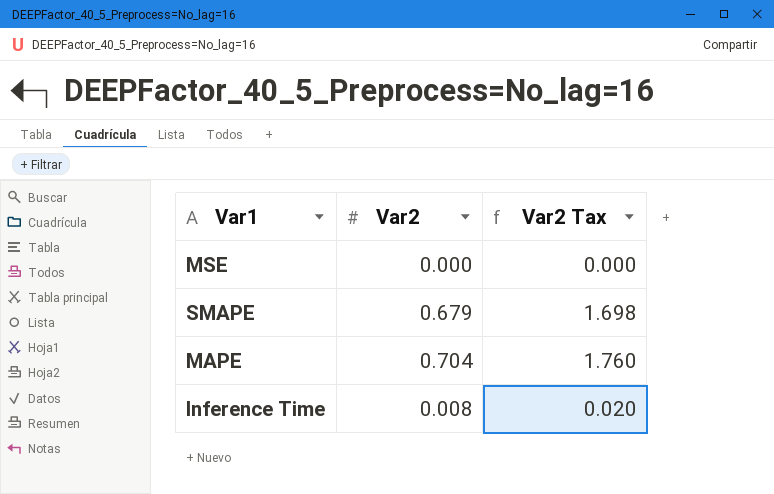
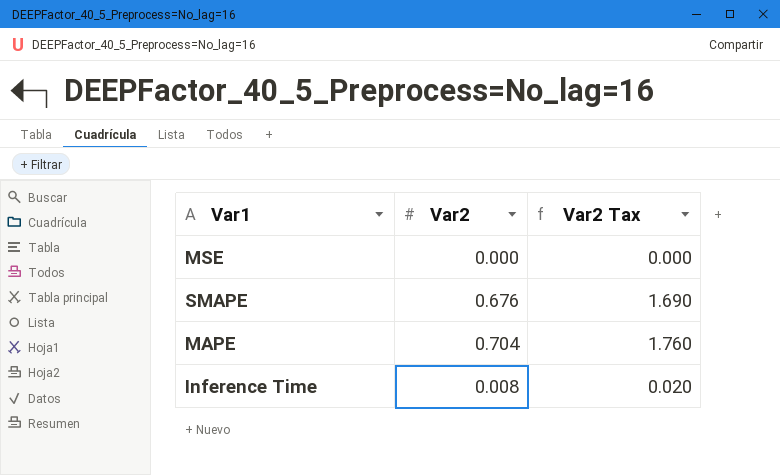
SMAPE | Var2: 0.679 -> 0.676
SMAPE | Var2 Tax: 1.698 -> 1.690

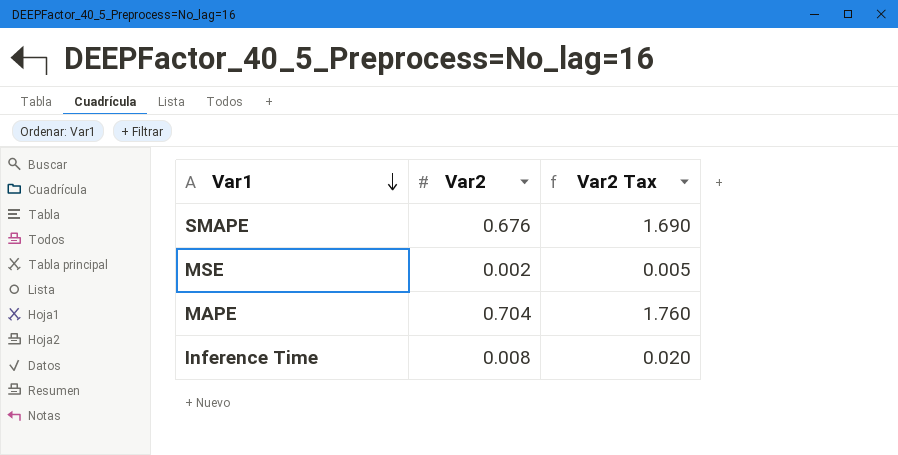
row order: none -> Var1 descending
MSE | Var2: 0.000 -> 0.002
MSE | Var2 Tax: 0.000 -> 0.005

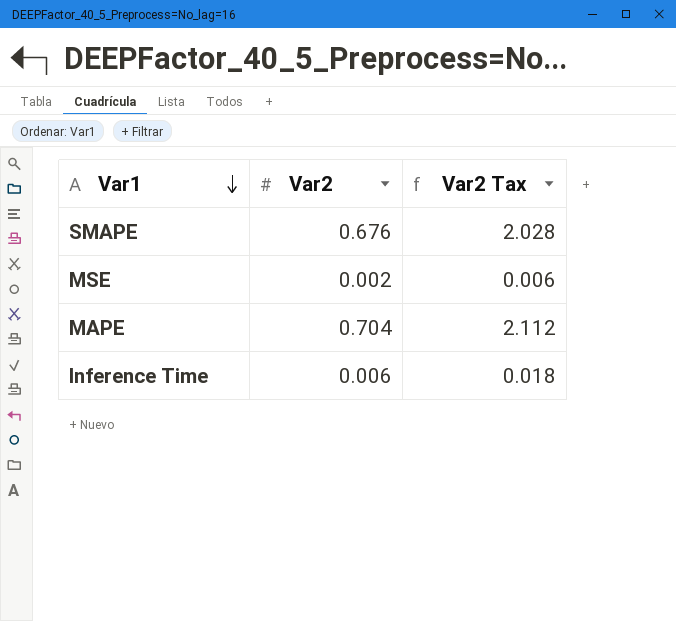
column Var2 Tax | formula: [Var2] * 2.5 -> [Var2] * 3
Inference Time | Var2: 0.008 -> 0.006

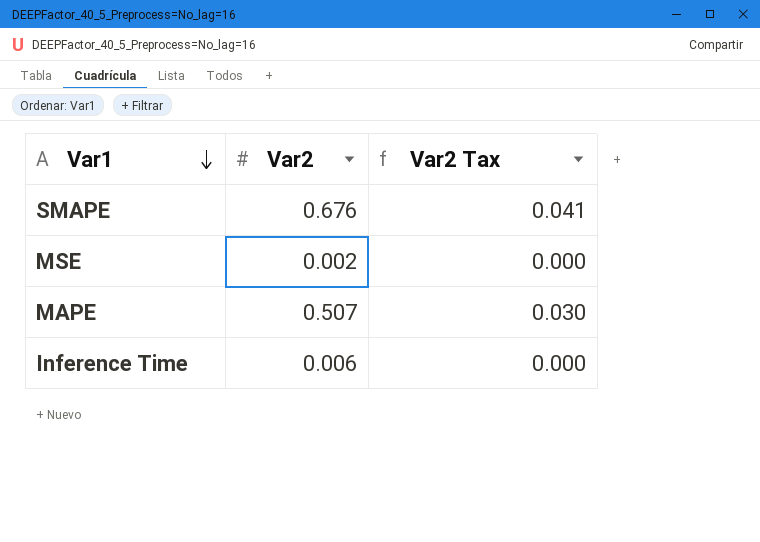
column Var2 Tax | formula: [Var2] * 3 -> [Var2] * 0.06
MAPE | Var2: 0.704 -> 0.507

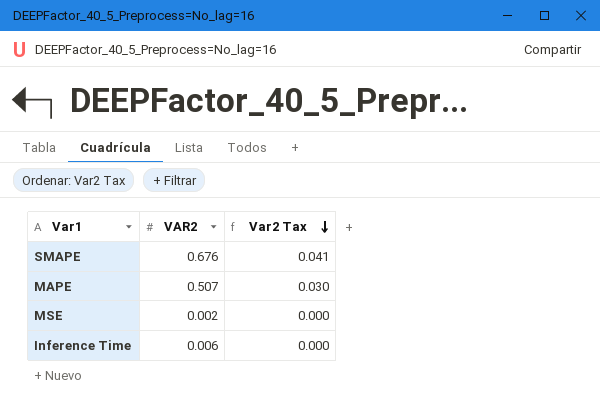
row order: Var1 descending -> Var2 Tax descending
column name: Var2 -> VAR2

